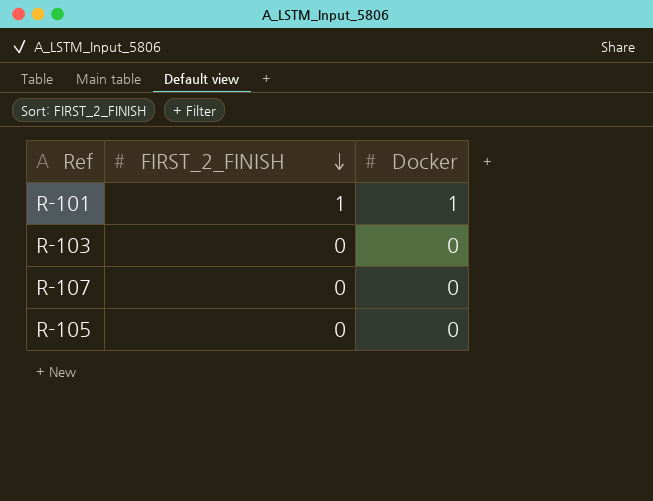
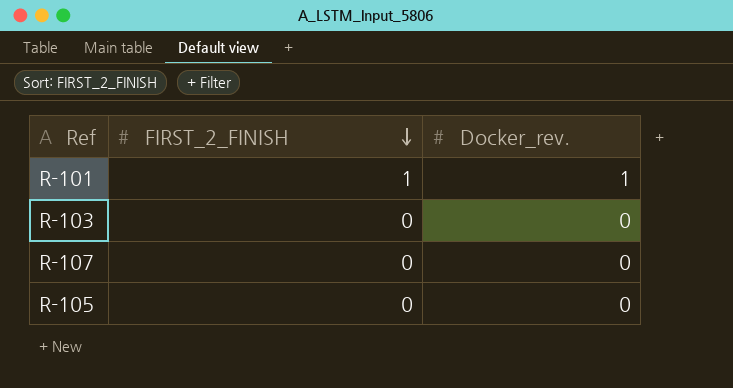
column name: Docker -> Docker_rev.

